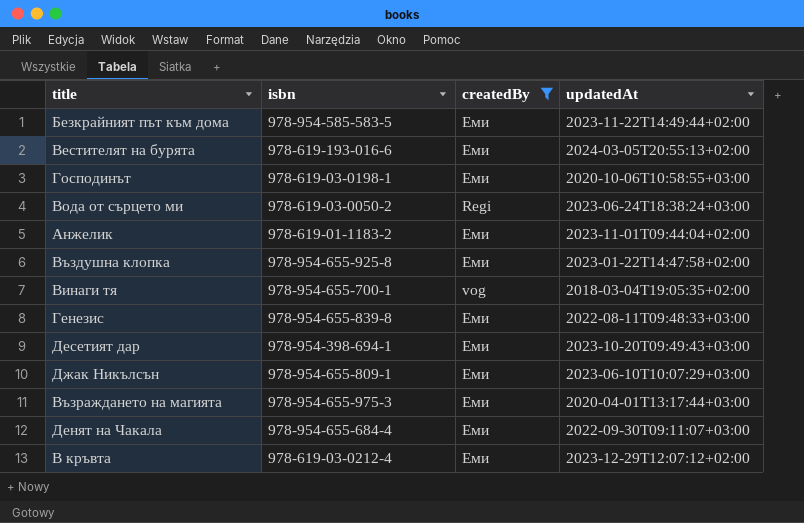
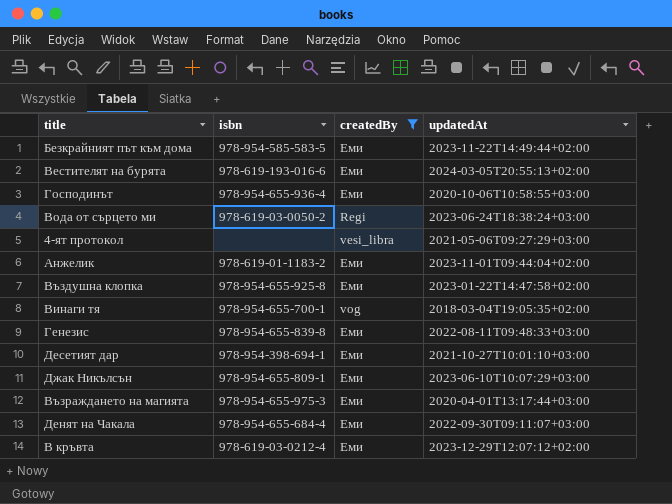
Господинът | isbn: 978-619-03-0198-1 -> 978-954-655-936-4
row 4-ят протокол: none -> none | vesi_libra | 2021-05-06T09:27:29+03:00
Десетият дар | updatedAt: 2023-10-20T09:49:43+03:00 -> 2021-10-27T10:01:10+03:00

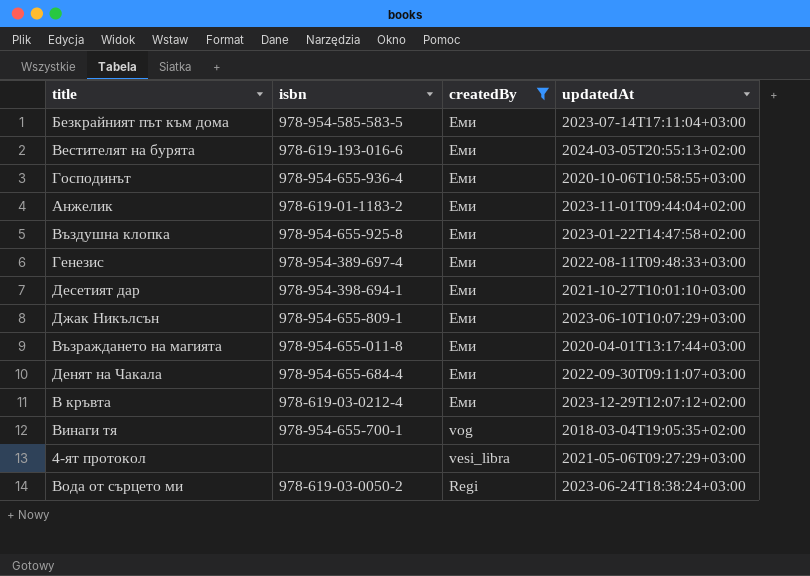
row order: none -> createdBy descending
Безкрайният път към дома | updatedAt: 2023-11-22T14:49:44+02:00 -> 2023-07-14T17:11:04+03:00
Генезис | isbn: 978-954-655-839-8 -> 978-954-389-697-4
Възраждането на магията | isbn: 978-954-655-975-3 -> 978-954-655-011-8

